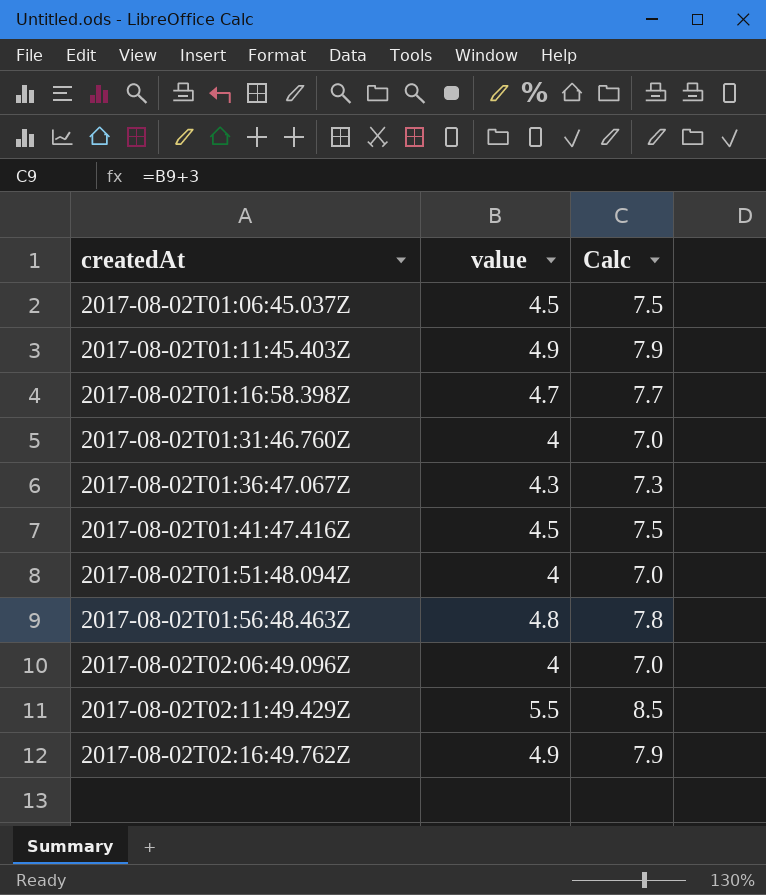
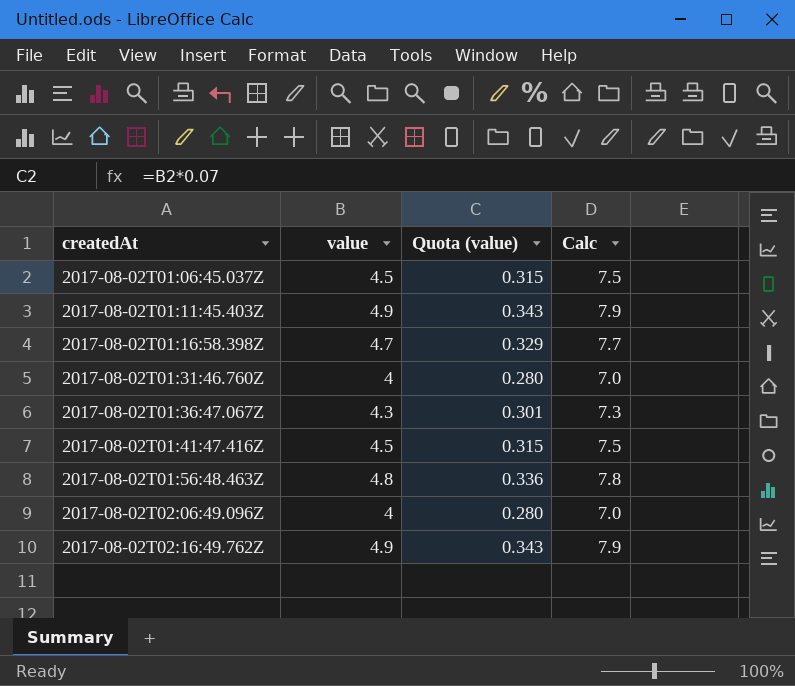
column Quota (value) | formula: none -> [value] * 0.07
row 2017-08-02T01:51:48.094Z: 4 | 7.0 -> none
row 2017-08-02T02:11:49.429Z: 5.5 | 8.5 -> none

